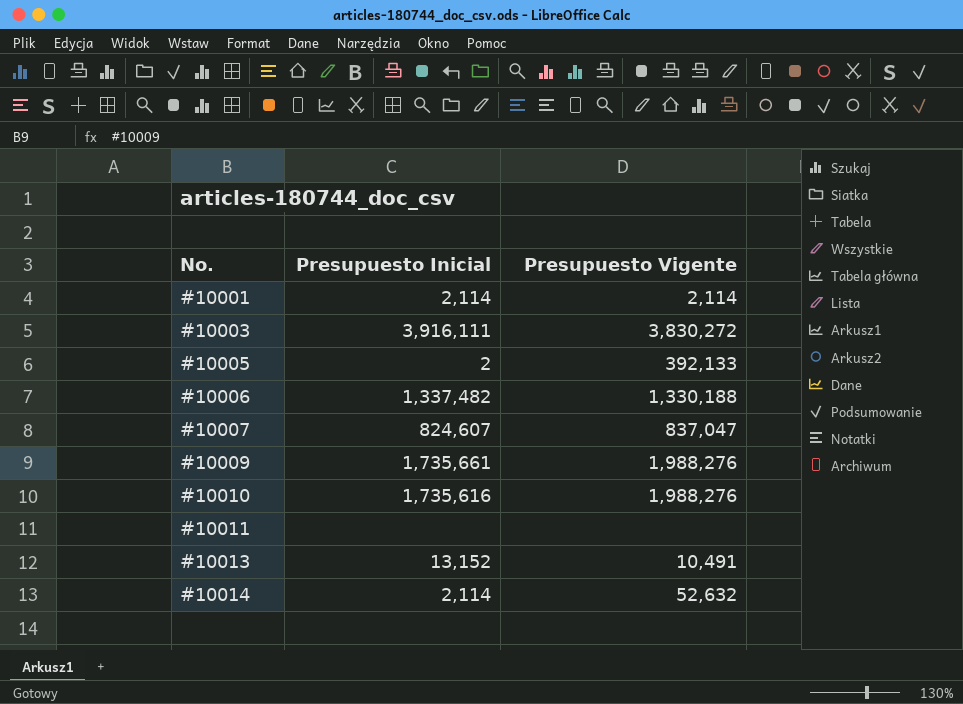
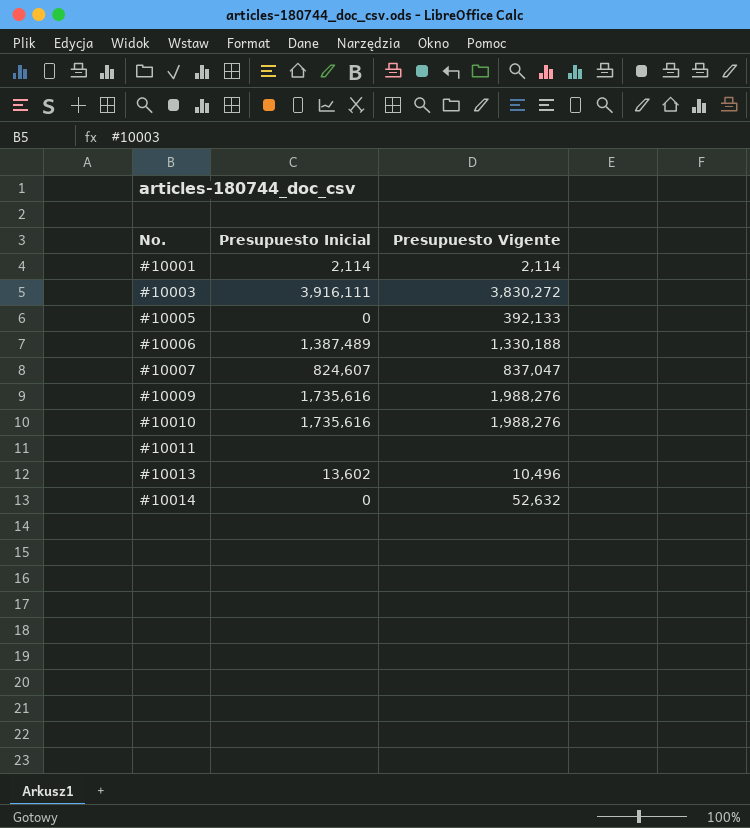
#10005 | Presupuesto Inicial: 2 -> 0
#10006 | Presupuesto Inicial: 1,337,482 -> 1,387,489
#10009 | Presupuesto Inicial: 1,735,661 -> 1,735,616
#10013 | Presupuesto Inicial: 13,152 -> 13,602
#10013 | Presupuesto Vigente: 10,491 -> 10,496
#10014 | Presupuesto Inicial: 2,114 -> 0

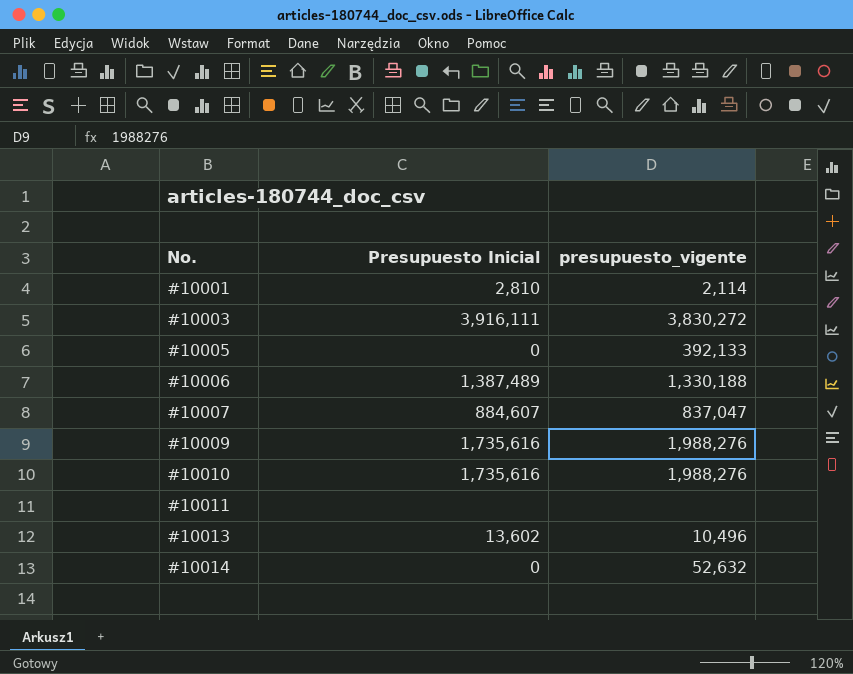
column name: Presupuesto Vigente -> presupuesto_vigente
#10001 | Presupuesto Inicial: 2,114 -> 2,810
#10007 | Presupuesto Inicial: 824,607 -> 884,607

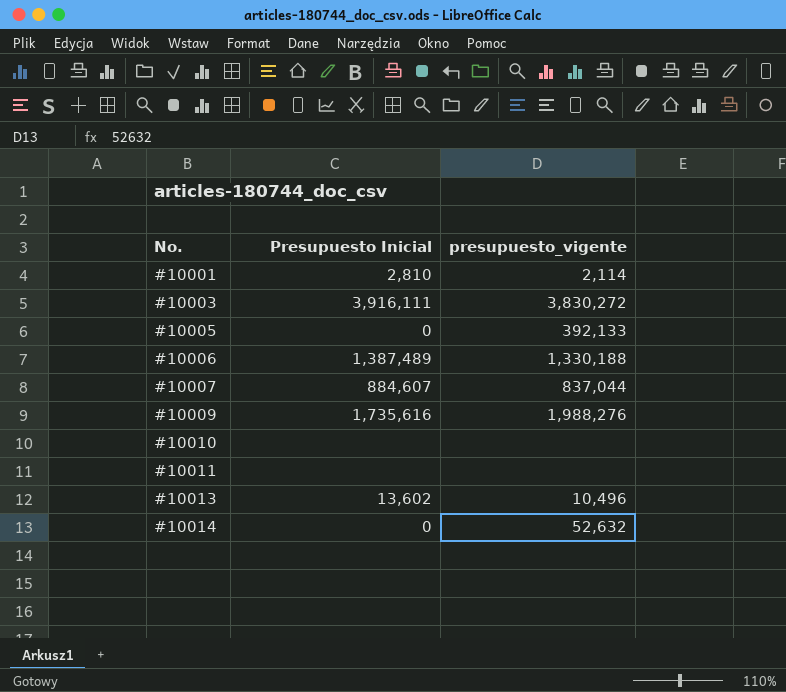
#10007 | presupuesto_vigente: 837,047 -> 837,044
#10010 | Presupuesto Inicial: 1,735,616 -> none
#10010 | presupuesto_vigente: 1,988,276 -> none

